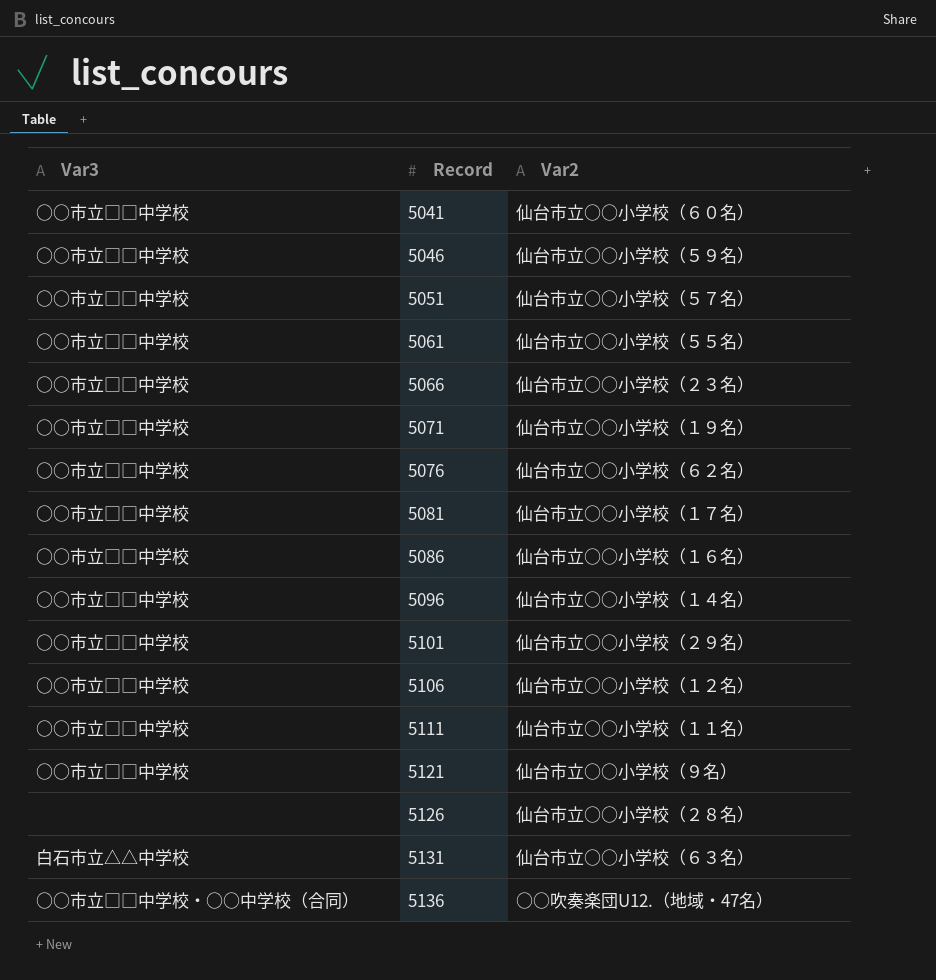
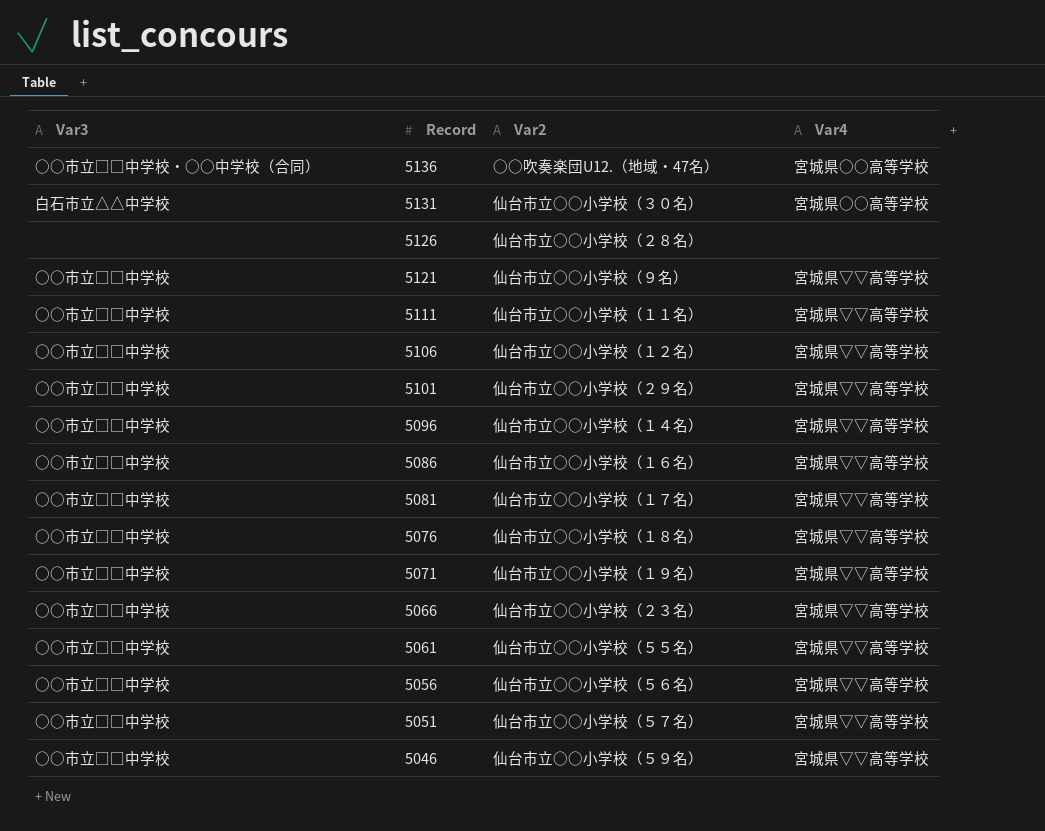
row order: Record ascending -> Record descending
column Var4 | position: none -> 4
row 5041: ○○市立□□中学校 | 仙台市立○○小学校（６０名） -> none
5131 | Var2: 仙台市立○○小学校（６３名） -> 仙台市立○○小学校（３０名）
5076 | Var2: 仙台市立○○小学校（６２名） -> 仙台市立○○小学校（１８名）
row 5056: none -> ○○市立□□中学校 | 仙台市立○○小学校（５６名） | 宮城県▽▽高等学校

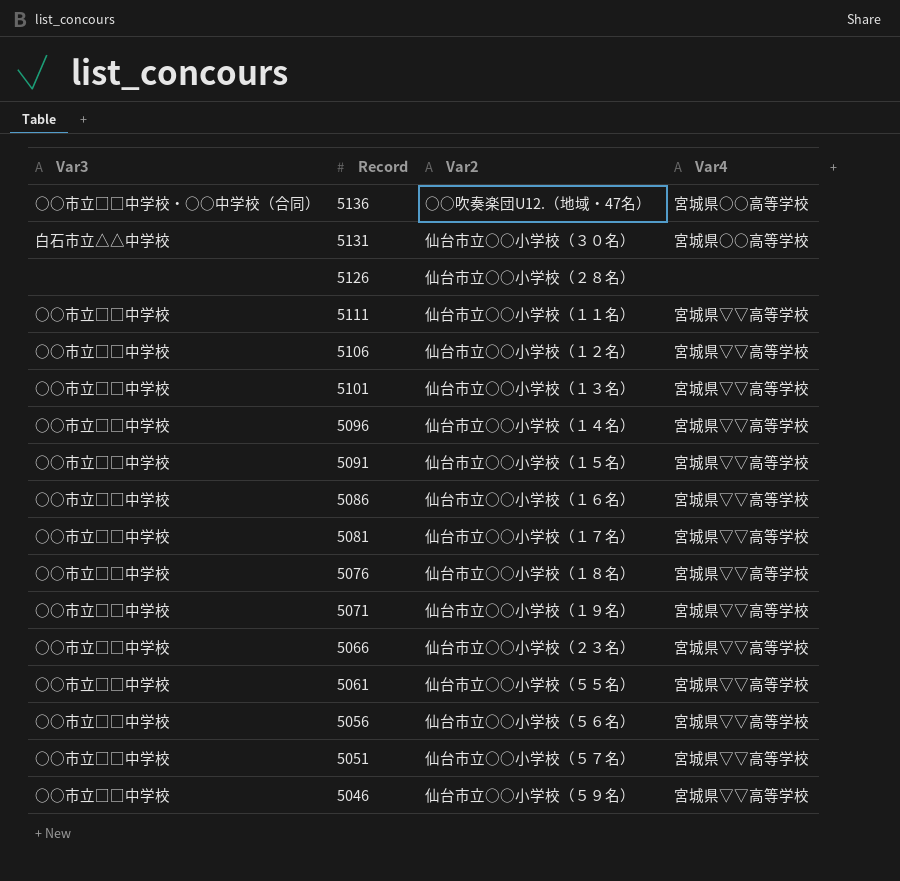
row 5121: ○○市立□□中学校 | 仙台市立○○小学校（９名） | 宮城県▽▽高等学校 -> none
5101 | Var2: 仙台市立○○小学校（２９名） -> 仙台市立○○小学校（１３名）
row 5091: none -> ○○市立□□中学校 | 仙台市立○○小学校（１５名） | 宮城県▽▽高等学校

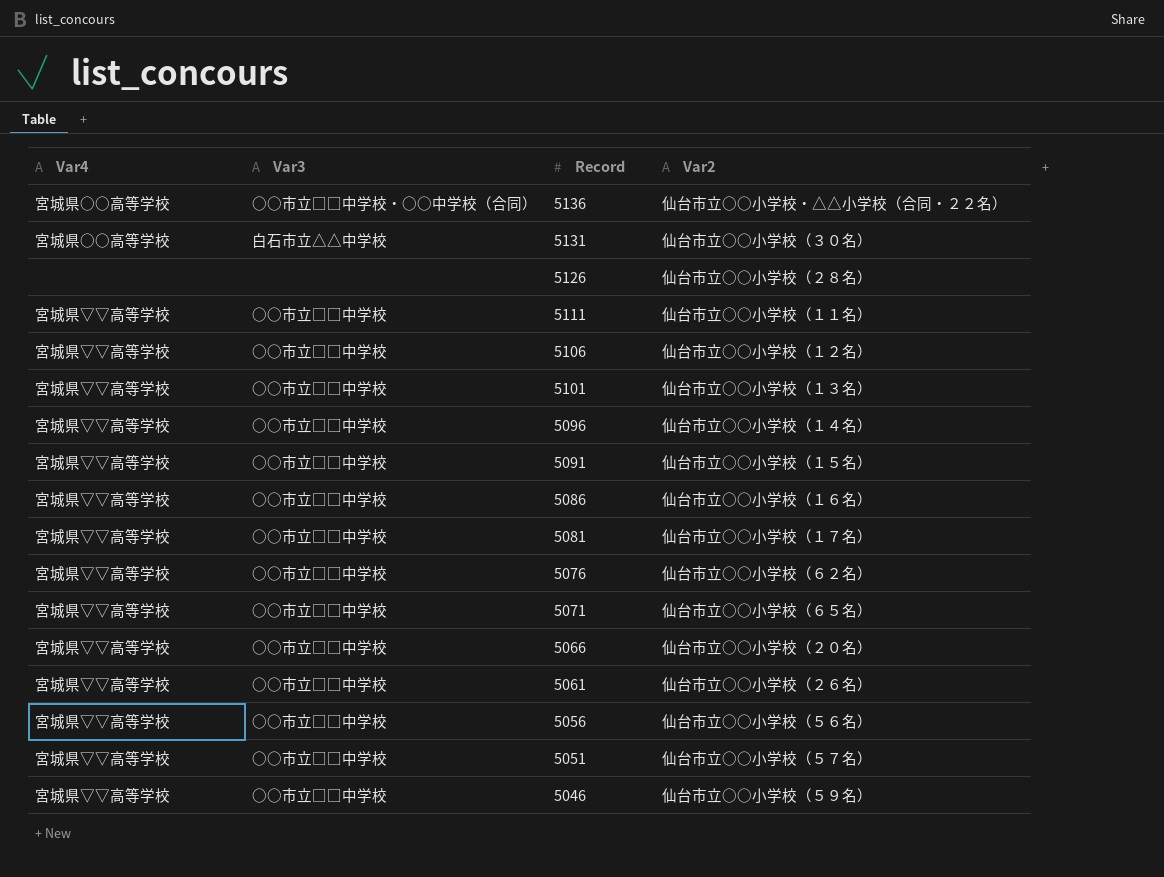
column Var4 | position: 4 -> 1
5136 | Var2: ○○吹奏楽団U12.（地域・47名） -> 仙台市立○○小学校・△△小学校（合同・２２名）
5076 | Var2: 仙台市立○○小学校（１８名） -> 仙台市立○○小学校（６２名）
5071 | Var2: 仙台市立○○小学校（１９名） -> 仙台市立○○小学校（６５名）
5066 | Var2: 仙台市立○○小学校（２３名） -> 仙台市立○○小学校（２０名）
5061 | Var2: 仙台市立○○小学校（５５名） -> 仙台市立○○小学校（２６名）

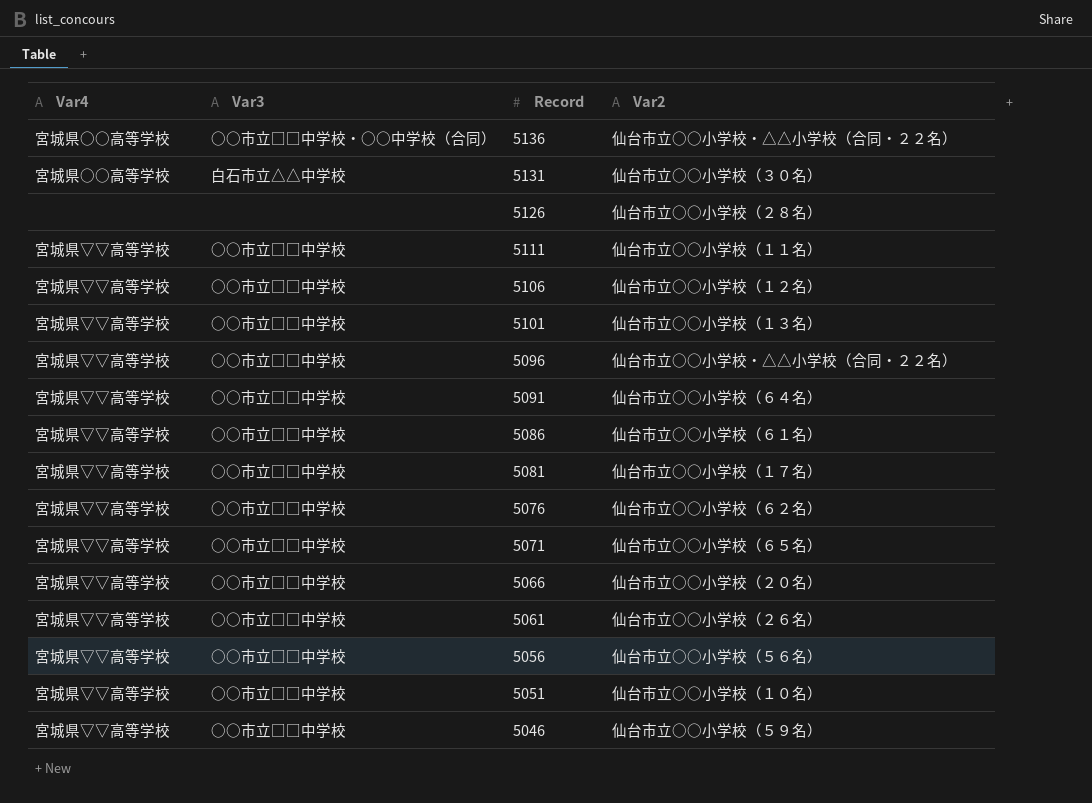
5096 | Var2: 仙台市立○○小学校（１４名） -> 仙台市立○○小学校・△△小学校（合同・２２名）
5091 | Var2: 仙台市立○○小学校（１５名） -> 仙台市立○○小学校（６４名）
5086 | Var2: 仙台市立○○小学校（１６名） -> 仙台市立○○小学校（６１名）
5051 | Var2: 仙台市立○○小学校（５７名） -> 仙台市立○○小学校（１０名）

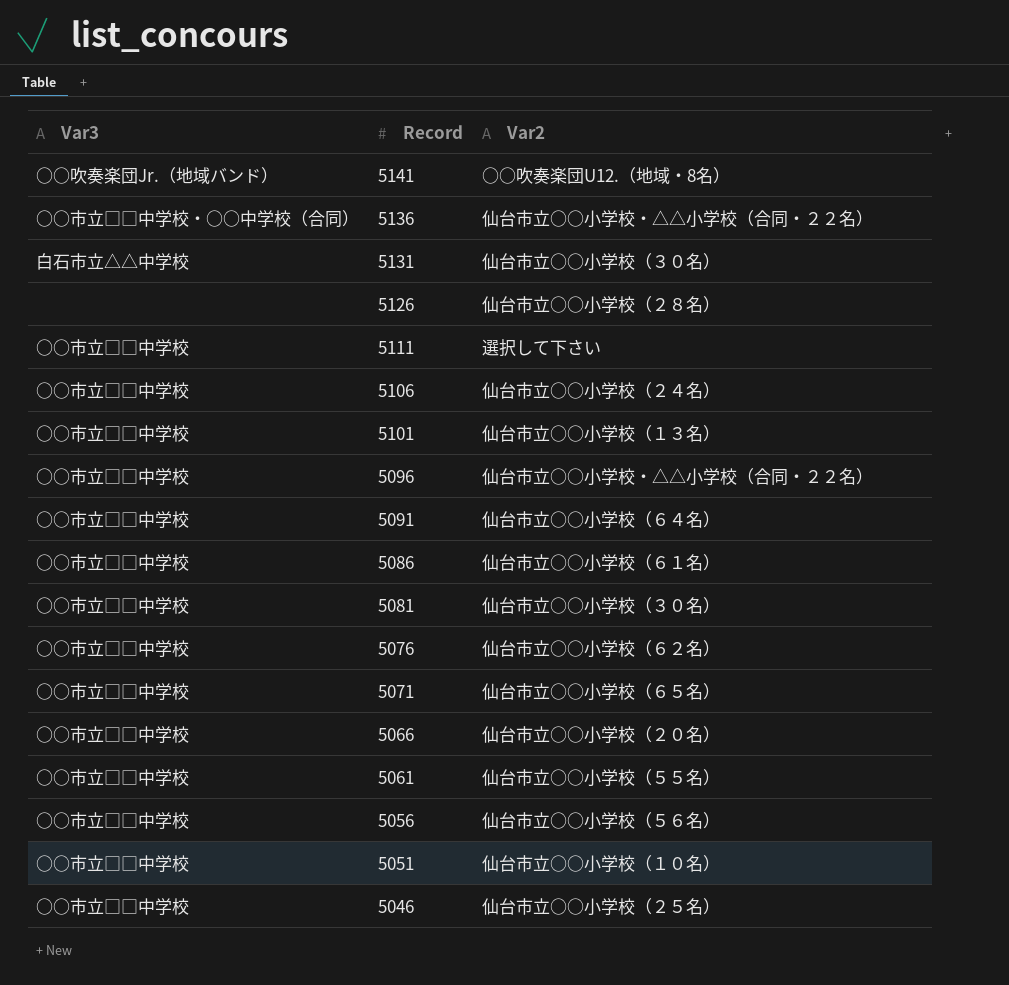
column Var4 | position: 1 -> none
row 5141: none -> ○○吹奏楽団Jr.（地域バンド） | ○○吹奏楽団U12.（地域・8名）
5111 | Var2: 仙台市立○○小学校（１１名） -> 選択して下さい
5106 | Var2: 仙台市立○○小学校（１２名） -> 仙台市立○○小学校（２４名）
5081 | Var2: 仙台市立○○小学校（１７名） -> 仙台市立○○小学校（３０名）
5061 | Var2: 仙台市立○○小学校（２６名） -> 仙台市立○○小学校（５５名）
5046 | Var2: 仙台市立○○小学校（５９名） -> 仙台市立○○小学校（２５名）

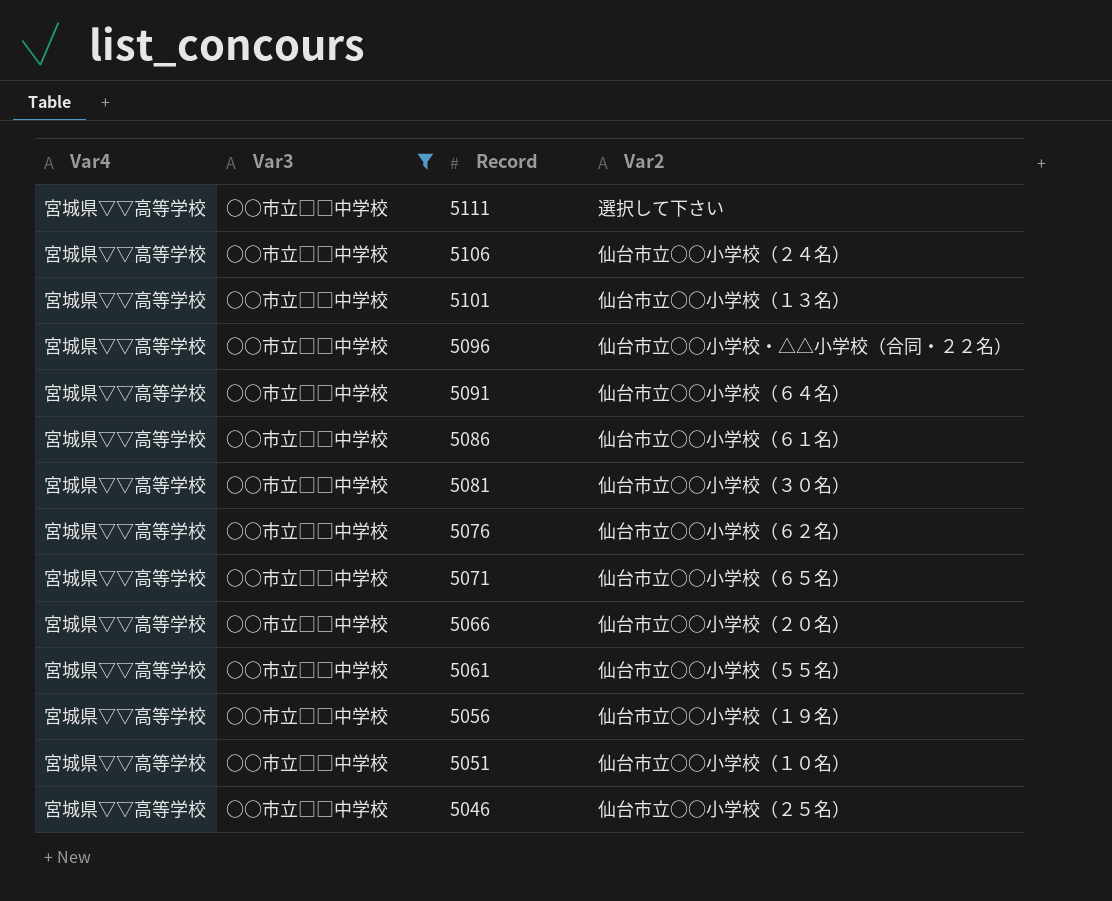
filter: none -> Var3 = ○○市立□□中学校
column Var4 | position: none -> 1
5056 | Var2: 仙台市立○○小学校（５６名） -> 仙台市立○○小学校（１９名）

